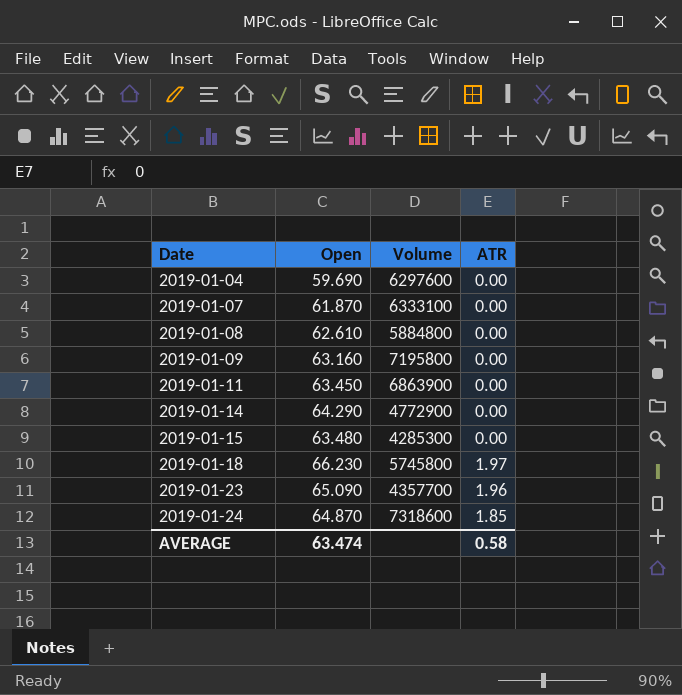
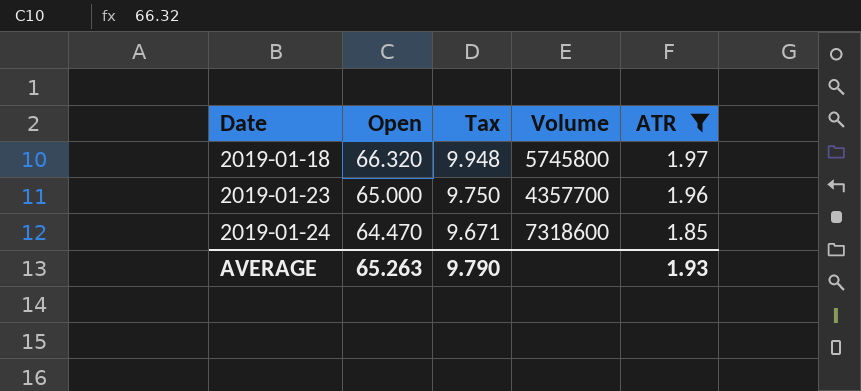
filter: none -> ATR != 0.00
column Tax | formula: none -> [Open] * 0.15
2019-01-18 | Open: 66.230 -> 66.320
2019-01-23 | Open: 65.090 -> 65.000
2019-01-24 | Open: 64.870 -> 64.470
AVERAGE | Open: 63.474 -> 65.263
AVERAGE | ATR: 0.58 -> 1.93

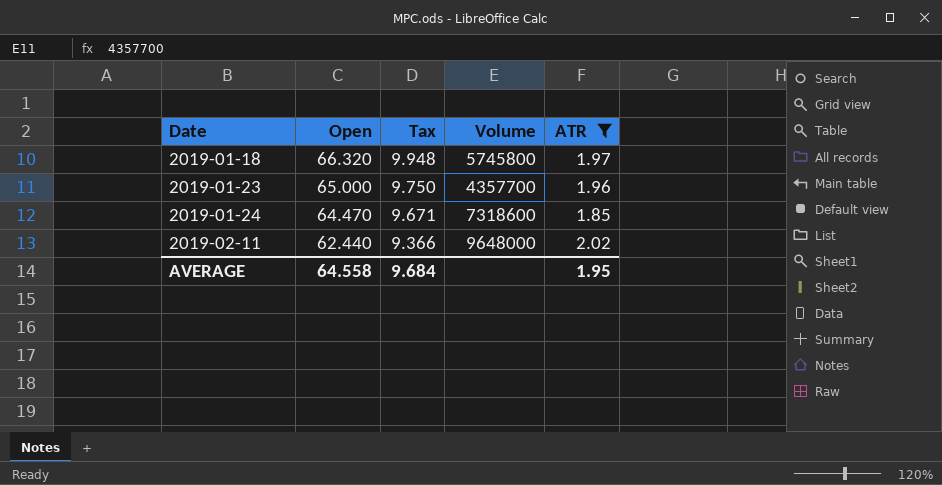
row 2019-02-11: none -> 62.440 | 9.366 | 9648000 | 2.02
AVERAGE | Open: 65.263 -> 64.558
AVERAGE | Tax: 9.790 -> 9.684
AVERAGE | ATR: 1.93 -> 1.95

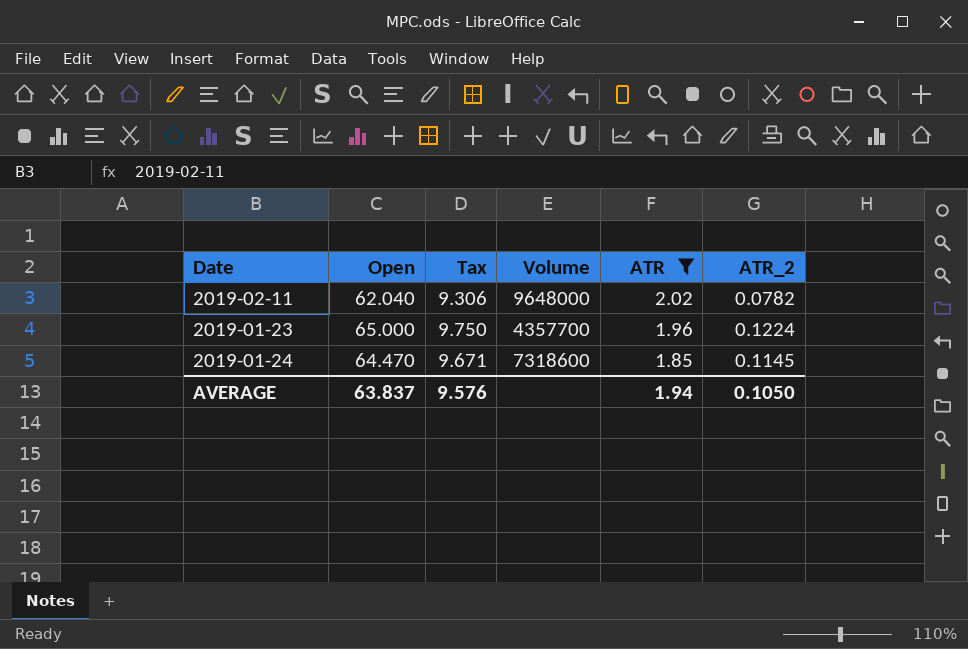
row order: Date ascending -> ATR descending
column ATR_2 | position: none -> 6
row 2019-01-18: 66.320 | 9.948 | 5745800 | 1.97 -> none
2019-02-11 | Open: 62.440 -> 62.040
2019-02-11 | Tax: 9.366 -> 9.306
AVERAGE | Open: 64.558 -> 63.837
AVERAGE | Tax: 9.684 -> 9.576
AVERAGE | ATR: 1.95 -> 1.94

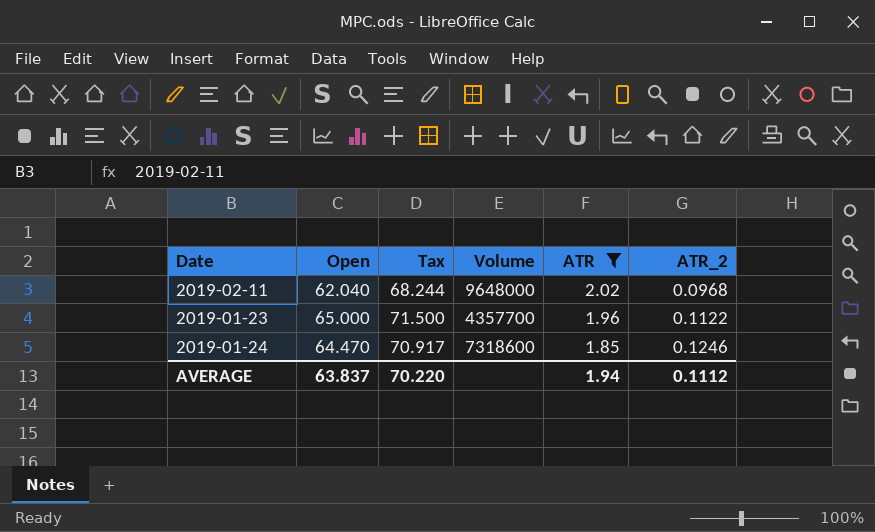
column Tax | formula: [Open] * 0.15 -> [Open] * 1.1
2019-02-11 | ATR_2: 0.0782 -> 0.0968
2019-01-23 | ATR_2: 0.1224 -> 0.1122
2019-01-24 | ATR_2: 0.1145 -> 0.1246
AVERAGE | Tax: 9.576 -> 70.220
AVERAGE | ATR_2: 0.1050 -> 0.1112

